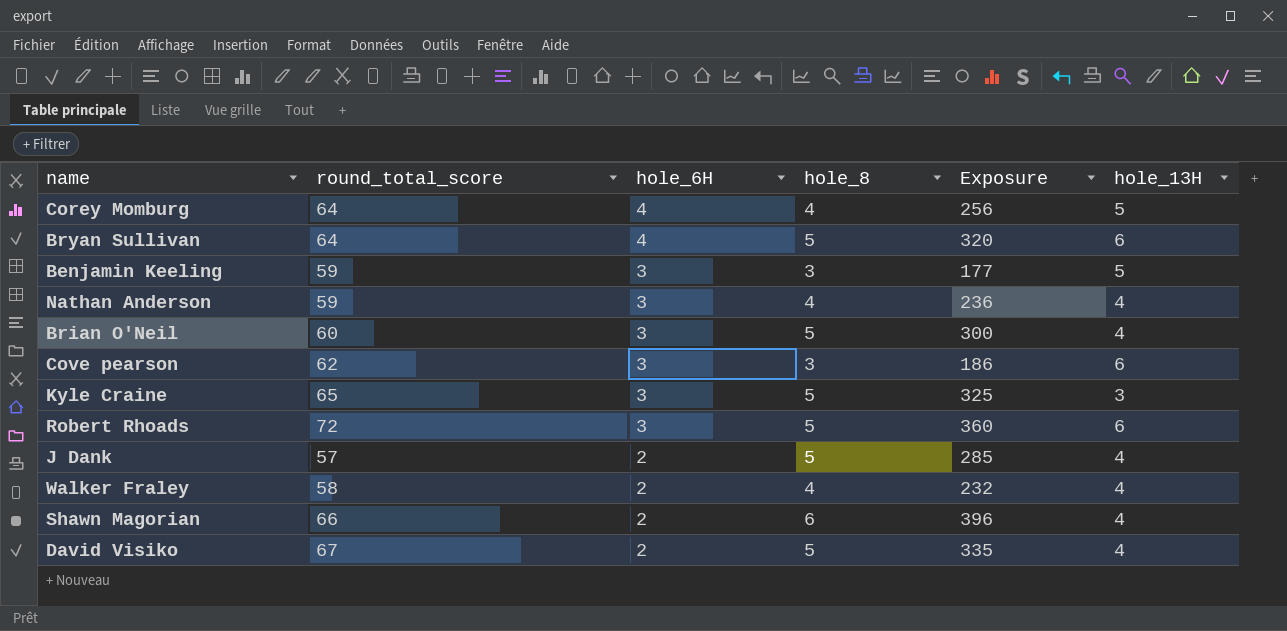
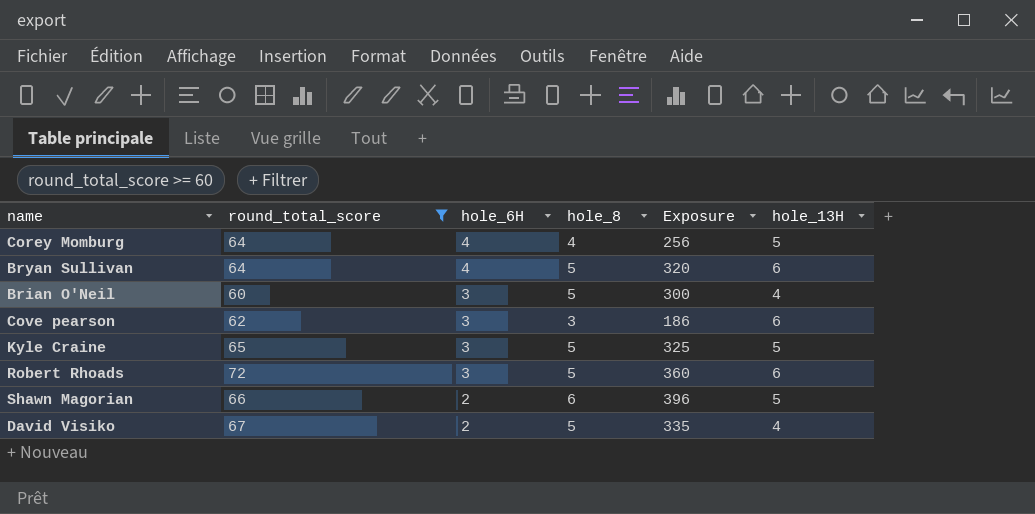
filter: none -> round_total_score >= 60
Kyle Craine | hole_13H: 3 -> 5
Shawn Magorian | hole_13H: 4 -> 5

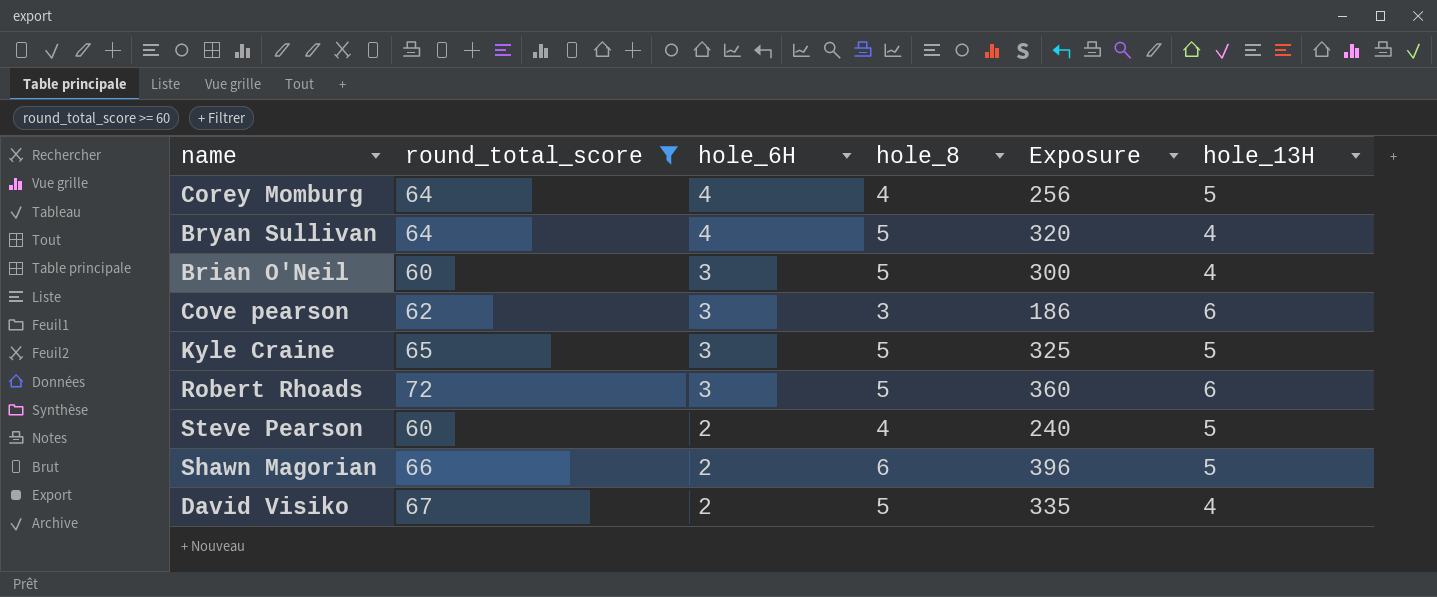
Bryan Sullivan | hole_13H: 6 -> 4
row Steve Pearson: none -> 60 | 2 | 4 | 240 | 5

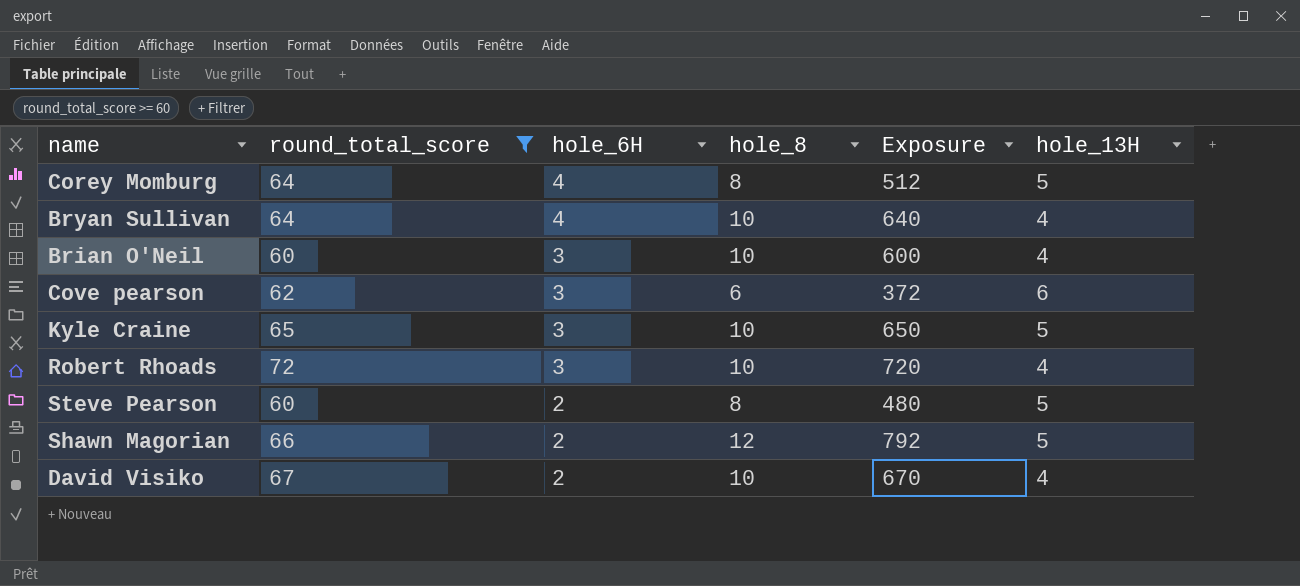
Corey Momburg | hole_8: 4 -> 8
Corey Momburg | Exposure: 256 -> 512
Bryan Sullivan | hole_8: 5 -> 10
Bryan Sullivan | Exposure: 320 -> 640
Brian O'Neil | hole_8: 5 -> 10
Brian O'Neil | Exposure: 300 -> 600
Cove pearson | hole_8: 3 -> 6
Cove pearson | Exposure: 186 -> 372
Kyle Craine | hole_8: 5 -> 10
Kyle Craine | Exposure: 325 -> 650
Robert Rhoads | hole_8: 5 -> 10
Robert Rhoads | Exposure: 360 -> 720
Robert Rhoads | hole_13H: 6 -> 4
Steve Pearson | hole_8: 4 -> 8
Steve Pearson | Exposure: 240 -> 480
Shawn Magorian | hole_8: 6 -> 12
Shawn Magorian | Exposure: 396 -> 792
David Visiko | hole_8: 5 -> 10
David Visiko | Exposure: 335 -> 670

